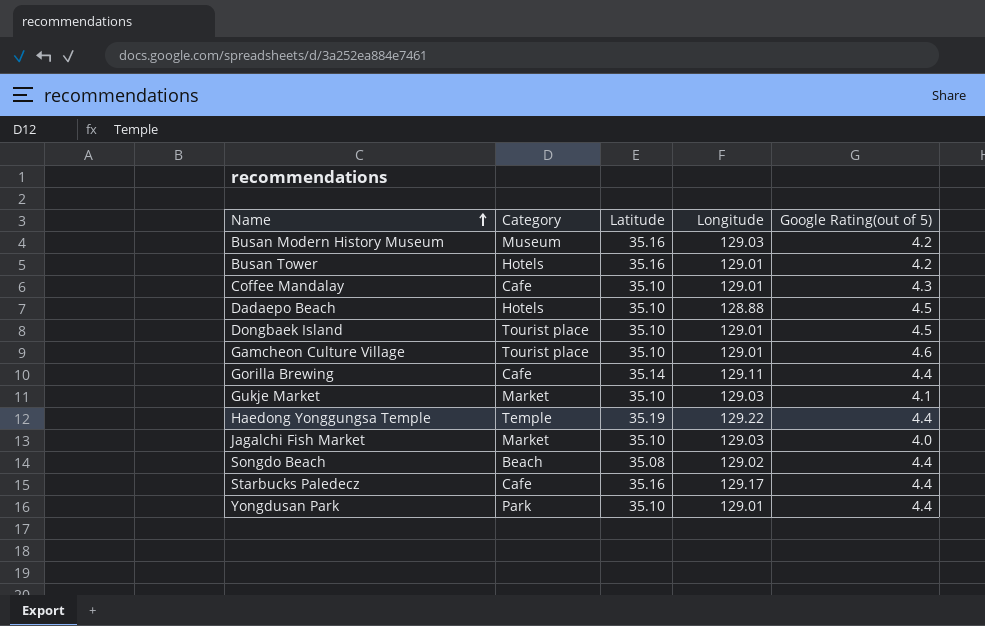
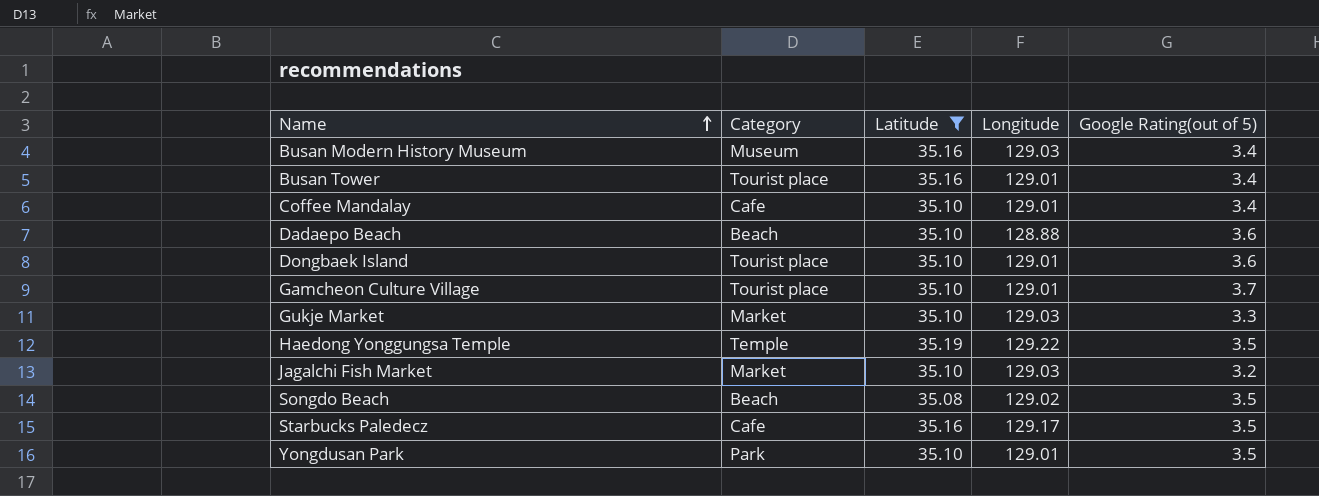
filter: none -> Latitude != 35.14
Busan Modern History Museum | Google Rating(out of 5): 4.2 -> 3.4
Busan Tower | Category: Hotels -> Tourist place
Busan Tower | Google Rating(out of 5): 4.2 -> 3.4
Coffee Mandalay | Google Rating(out of 5): 4.3 -> 3.4
Dadaepo Beach | Category: Hotels -> Beach
Dadaepo Beach | Google Rating(out of 5): 4.5 -> 3.6
Dongbaek Island | Google Rating(out of 5): 4.5 -> 3.6
Gamcheon Culture Village | Google Rating(out of 5): 4.6 -> 3.7
Gukje Market | Google Rating(out of 5): 4.1 -> 3.3
Haedong Yonggungsa Temple | Google Rating(out of 5): 4.4 -> 3.5
Jagalchi Fish Market | Google Rating(out of 5): 4.0 -> 3.2
Songdo Beach | Google Rating(out of 5): 4.4 -> 3.5
Starbucks Paledecz | Google Rating(out of 5): 4.4 -> 3.5
Yongdusan Park | Google Rating(out of 5): 4.4 -> 3.5

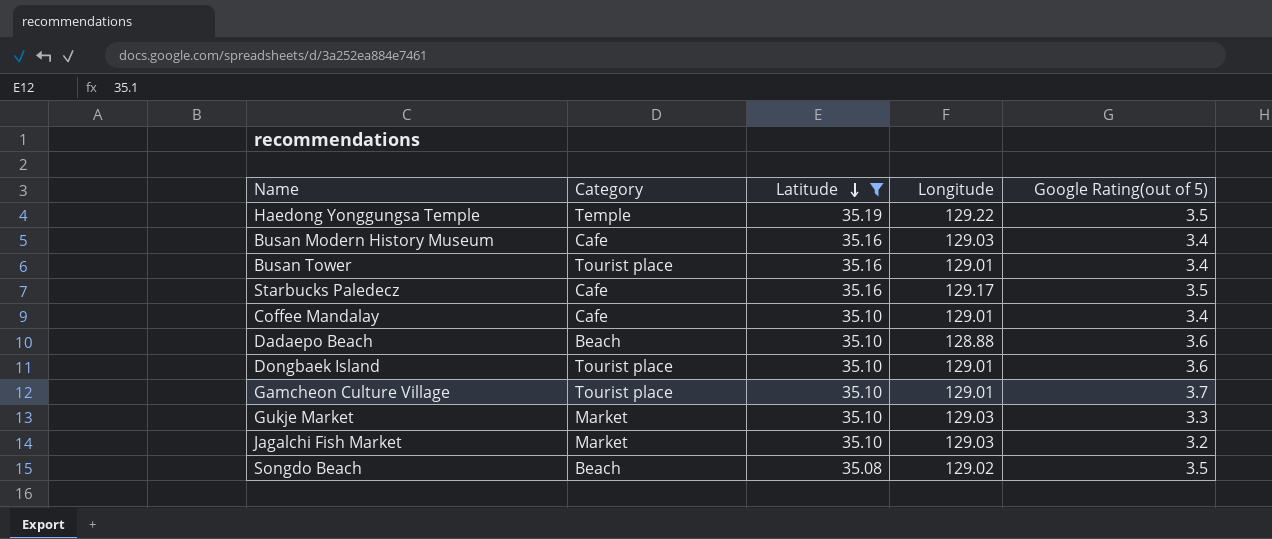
row order: Name ascending -> Latitude descending
row Yongdusan Park: Park | 35.10 | 129.01 | 3.5 -> none
Busan Modern History Museum | Category: Museum -> Cafe

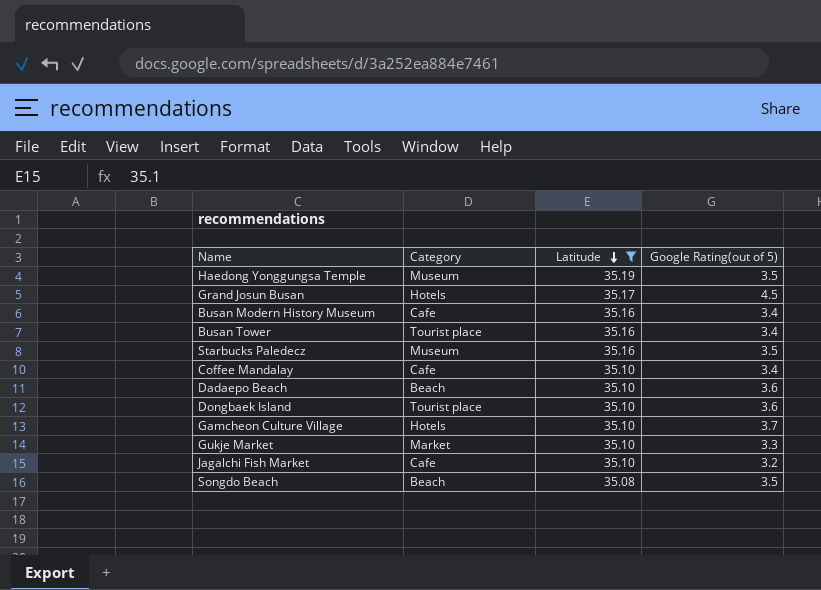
column Longitude | position: 4 -> none
Haedong Yonggungsa Temple | Category: Temple -> Museum
row Grand Josun Busan: none -> Hotels | 35.17 | 4.5
Starbucks Paledecz | Category: Cafe -> Museum
Gamcheon Culture Village | Category: Tourist place -> Hotels
Jagalchi Fish Market | Category: Market -> Cafe

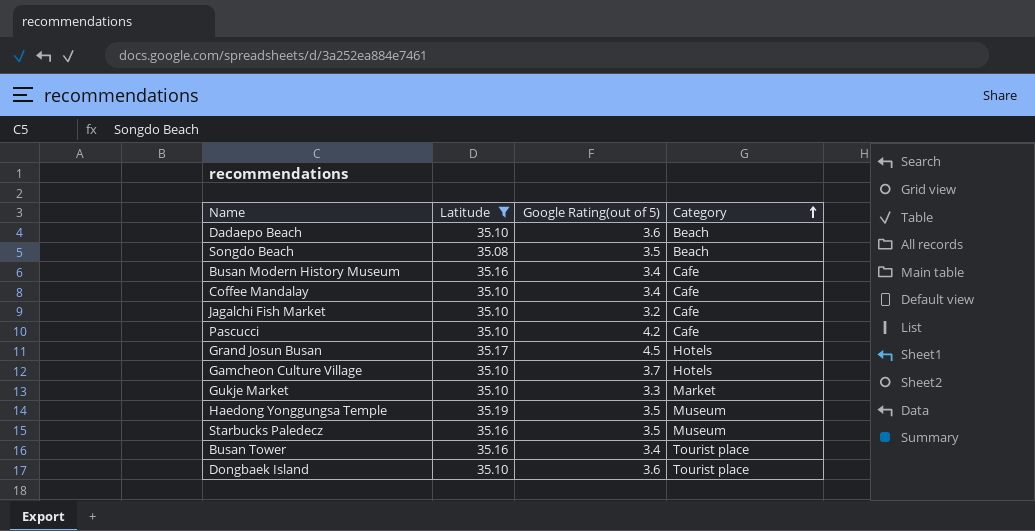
row order: Latitude descending -> Category ascending
column Category | position: 2 -> 4
row Pascucci: none -> 35.10 | 4.2 | Cafe

